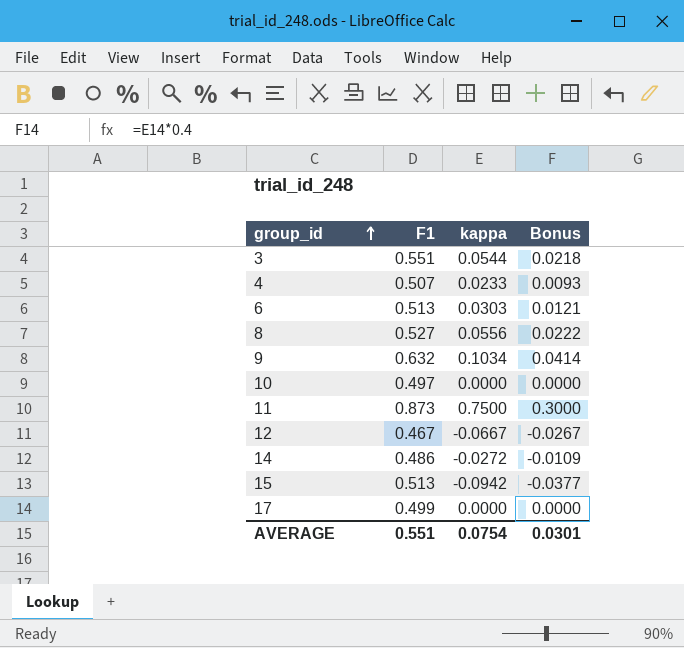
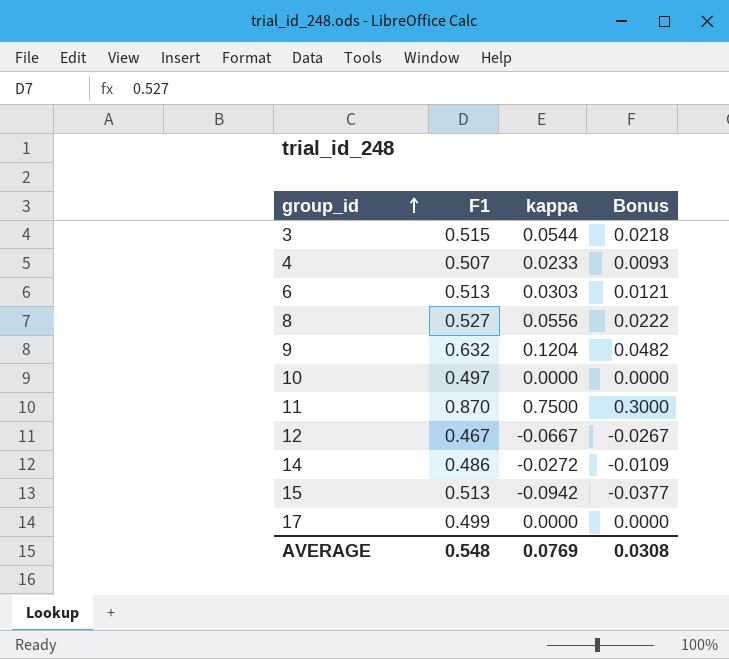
3 | F1: 0.551 -> 0.515
9 | kappa: 0.1034 -> 0.1204
9 | Bonus: 0.0414 -> 0.0482
11 | F1: 0.873 -> 0.870
AVERAGE | F1: 0.551 -> 0.548
AVERAGE | kappa: 0.0754 -> 0.0769
AVERAGE | Bonus: 0.0301 -> 0.0308

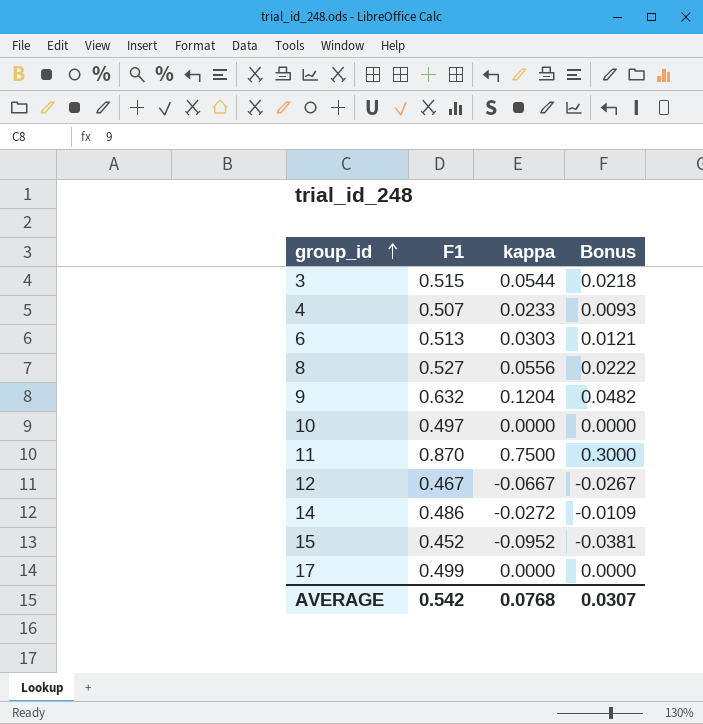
15 | F1: 0.513 -> 0.452
15 | kappa: -0.0942 -> -0.0952
15 | Bonus: -0.0377 -> -0.0381
AVERAGE | F1: 0.548 -> 0.542
AVERAGE | kappa: 0.0769 -> 0.0768
AVERAGE | Bonus: 0.0308 -> 0.0307

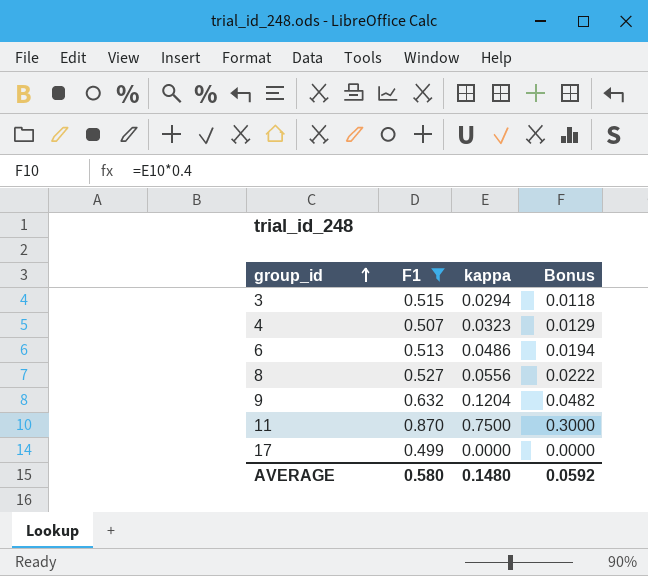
filter: none -> F1 >= 0.499
3 | kappa: 0.0544 -> 0.0294
3 | Bonus: 0.0218 -> 0.0118
4 | kappa: 0.0233 -> 0.0323
4 | Bonus: 0.0093 -> 0.0129
6 | kappa: 0.0303 -> 0.0486
6 | Bonus: 0.0121 -> 0.0194
AVERAGE | F1: 0.542 -> 0.580
AVERAGE | kappa: 0.0768 -> 0.1480
AVERAGE | Bonus: 0.0307 -> 0.0592

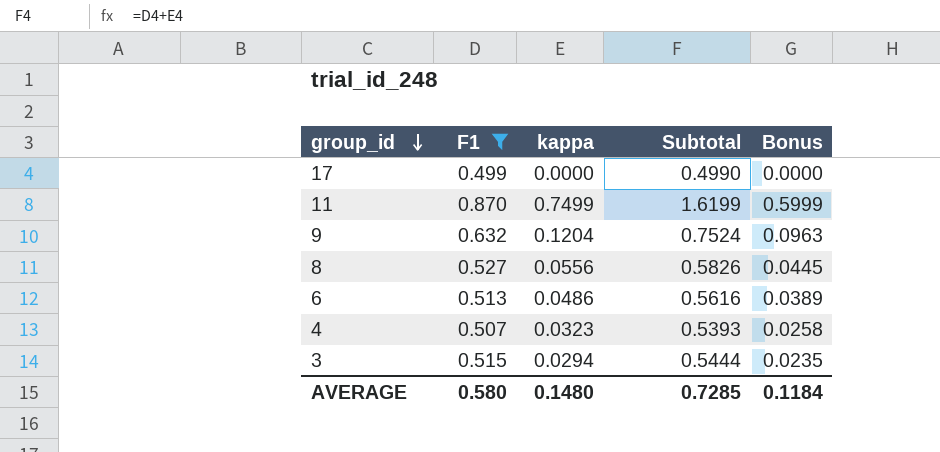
row order: group_id ascending -> group_id descending
column Subtotal | formula: none -> [F1] + [kappa]
column Bonus | formula: [kappa] * 0.4 -> [kappa] * 0.8
11 | kappa: 0.7500 -> 0.7499
AVERAGE | Bonus: 0.0592 -> 0.1184

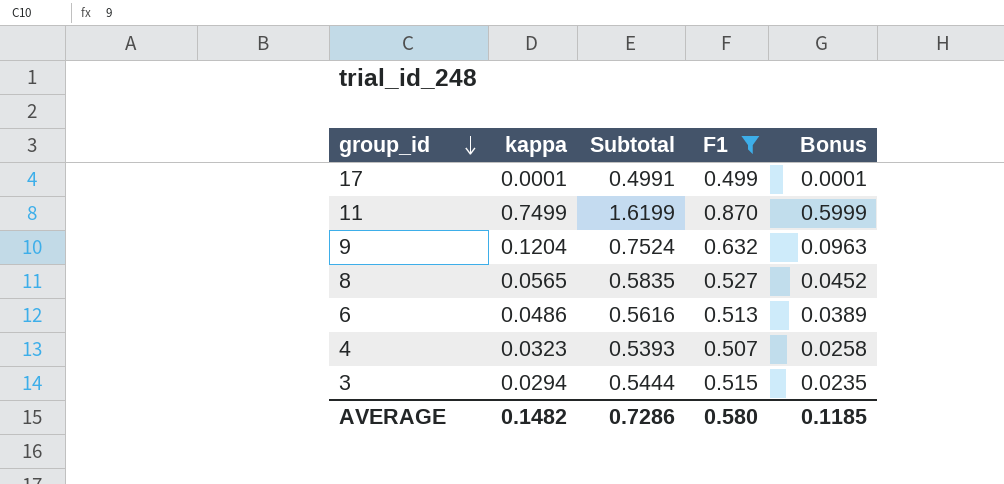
column F1 | position: 2 -> 4
17 | kappa: 0.0000 -> 0.0001
17 | Subtotal: 0.4990 -> 0.4991
17 | Bonus: 0.0000 -> 0.0001
8 | kappa: 0.0556 -> 0.0565
8 | Subtotal: 0.5826 -> 0.5835
8 | Bonus: 0.0445 -> 0.0452
AVERAGE | kappa: 0.1480 -> 0.1482
AVERAGE | Subtotal: 0.7285 -> 0.7286
AVERAGE | Bonus: 0.1184 -> 0.1185

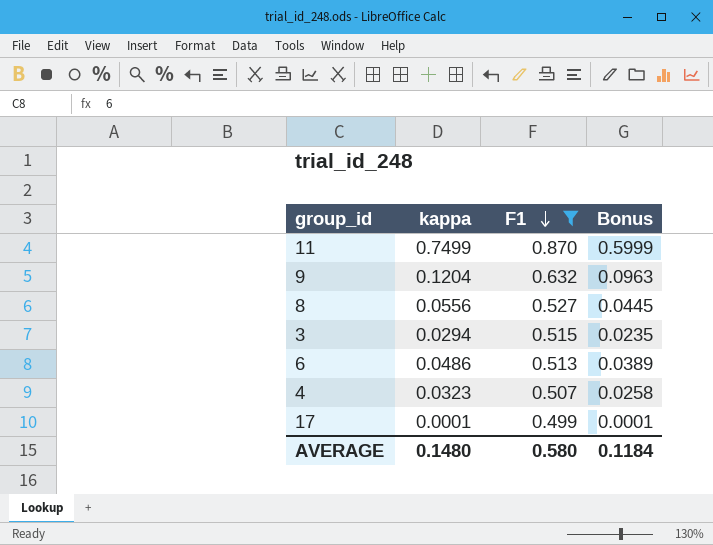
row order: group_id descending -> F1 descending
column Subtotal | formula: [kappa] + [F1] -> none
8 | kappa: 0.0565 -> 0.0556
8 | Bonus: 0.0452 -> 0.0445
AVERAGE | kappa: 0.1482 -> 0.1480
AVERAGE | Bonus: 0.1185 -> 0.1184

